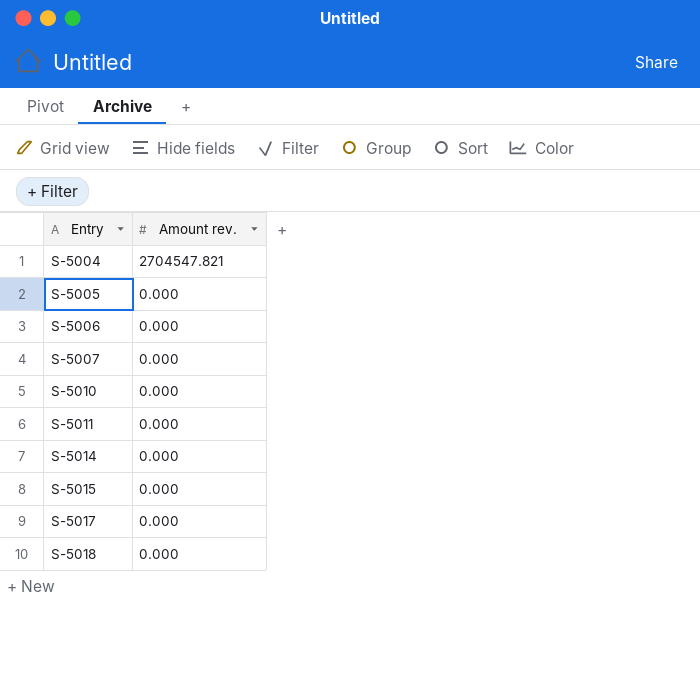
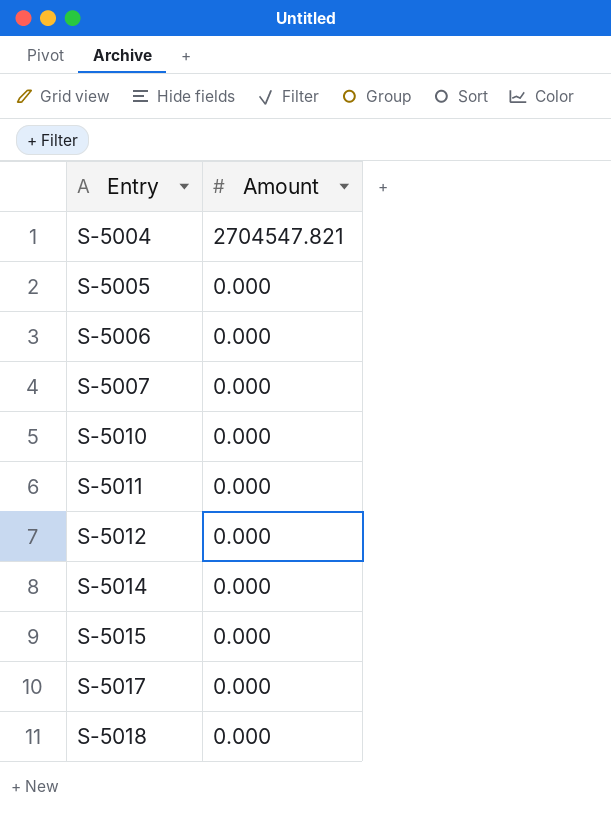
column name: Amount rev. -> Amount
row S-5012: none -> 0.000

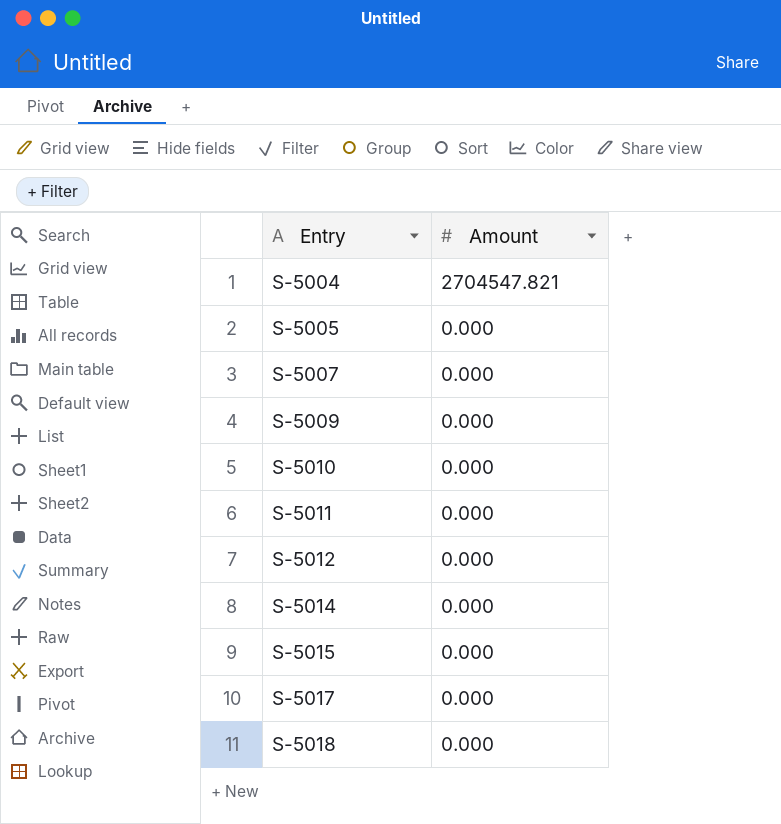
row S-5006: 0.000 -> none
row S-5009: none -> 0.000

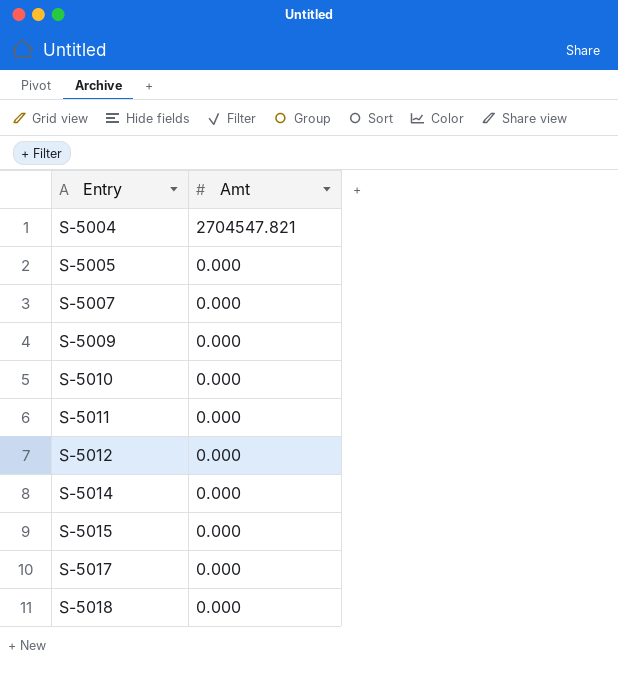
column name: Amount -> Amt

